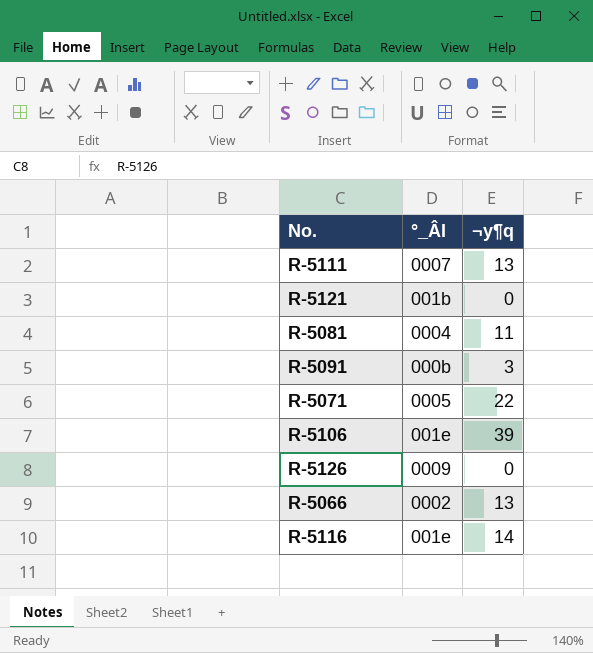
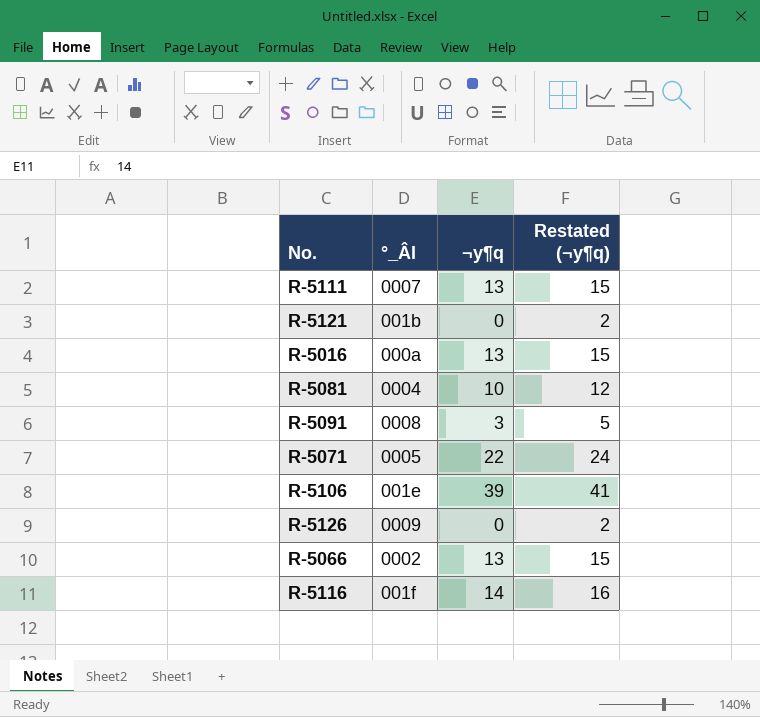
column Restated (¬y¶q) | formula: none -> [¬y¶q] + 2
row R-5016: none -> 000a | 13 | 15
R-5081 | ¬y¶q: 11 -> 10
R-5091 | °_ÂI: 000b -> 0008
R-5116 | °_ÂI: 001e -> 001f

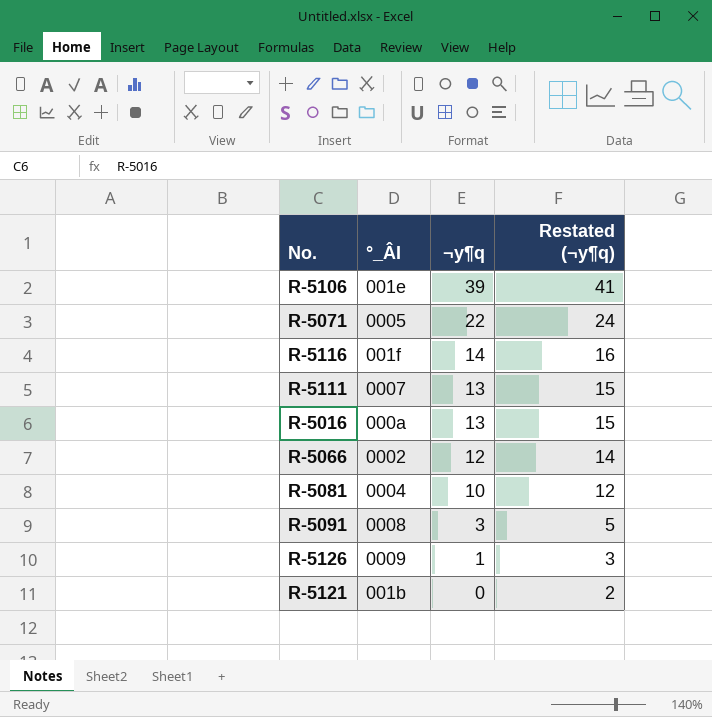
row order: none -> ¬y¶q descending
R-5066 | ¬y¶q: 13 -> 12
R-5066 | Restated (¬y¶q): 15 -> 14
R-5126 | ¬y¶q: 0 -> 1
R-5126 | Restated (¬y¶q): 2 -> 3

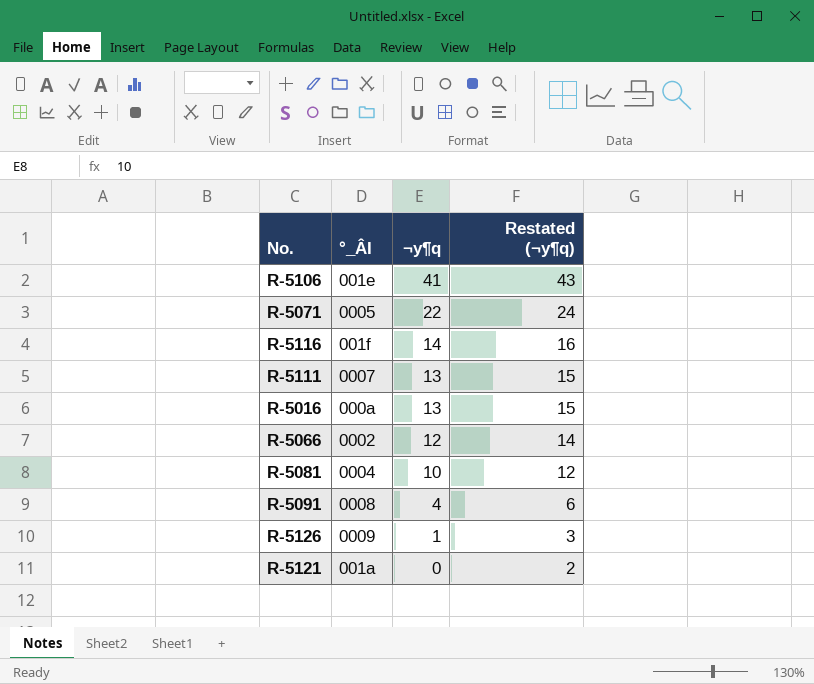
R-5106 | ¬y¶q: 39 -> 41
R-5106 | Restated (¬y¶q): 41 -> 43
R-5091 | ¬y¶q: 3 -> 4
R-5091 | Restated (¬y¶q): 5 -> 6
R-5121 | °_ÂI: 001b -> 001a

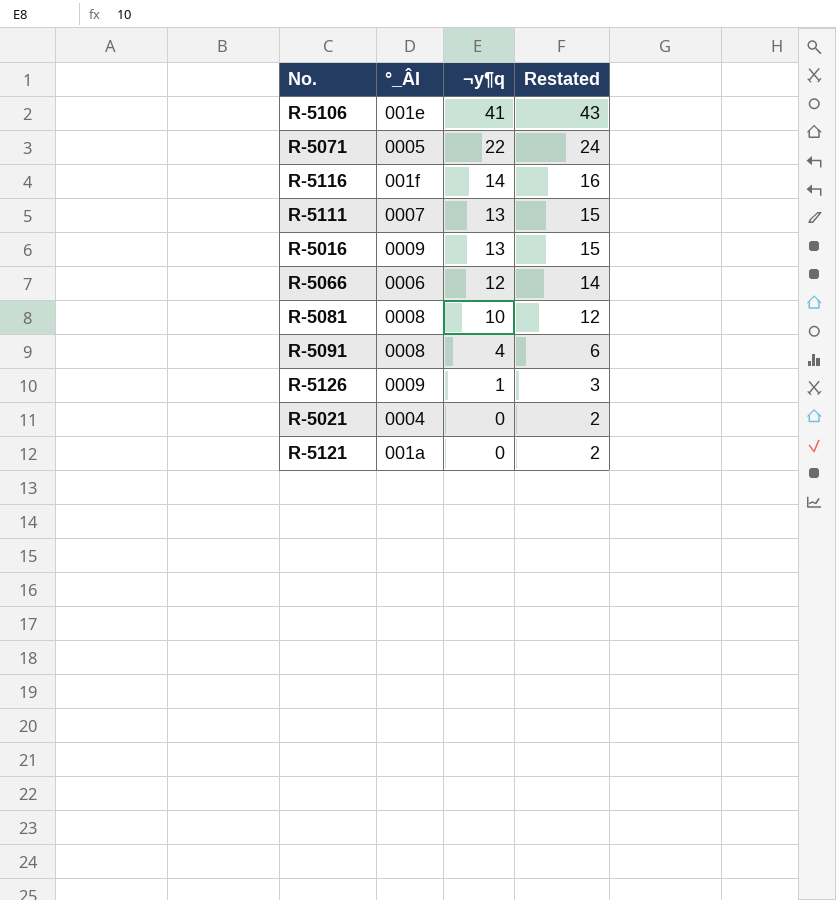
column name: Restated (¬y¶q) -> Restated
R-5016 | °_ÂI: 000a -> 0009
R-5066 | °_ÂI: 0002 -> 0006
R-5081 | °_ÂI: 0004 -> 0008
row R-5021: none -> 0004 | 0 | 2

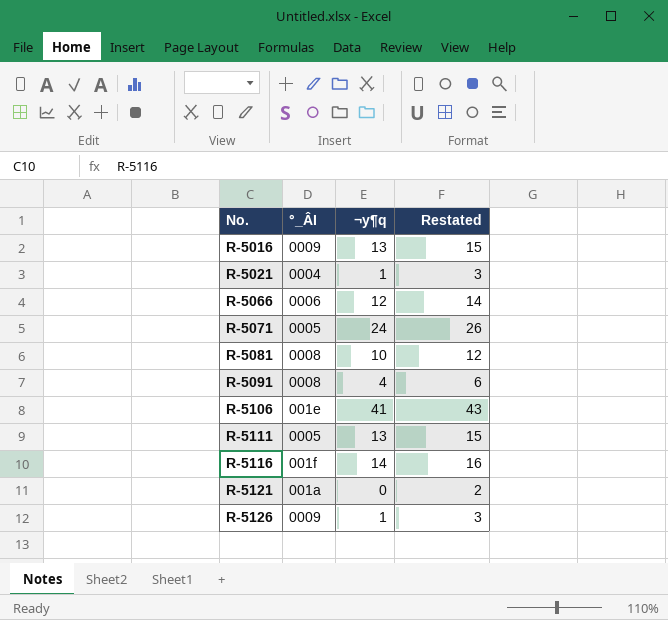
row order: ¬y¶q descending -> No. ascending
R-5021 | ¬y¶q: 0 -> 1
R-5021 | Restated: 2 -> 3
R-5071 | ¬y¶q: 22 -> 24
R-5071 | Restated: 24 -> 26
R-5111 | °_ÂI: 0007 -> 0005

